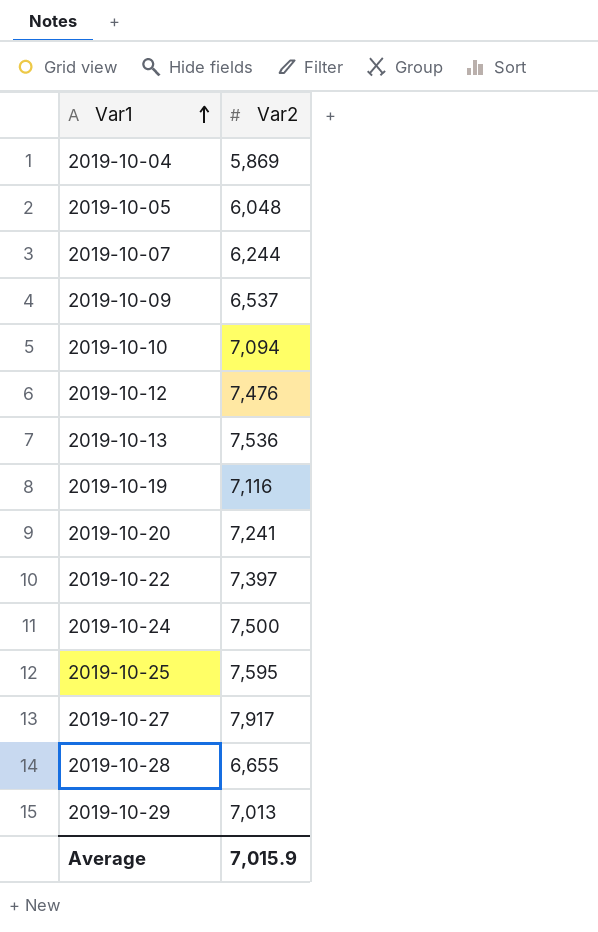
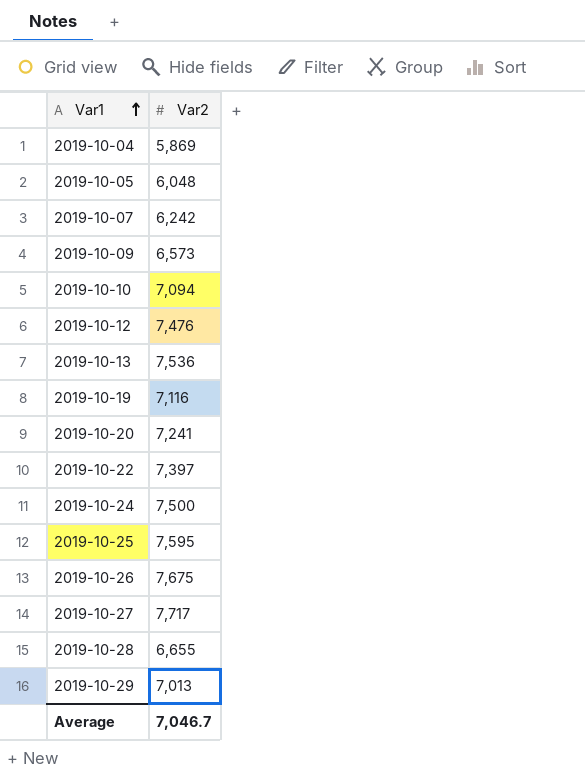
2019-10-07 | Var2: 6,244 -> 6,242
2019-10-09 | Var2: 6,537 -> 6,573
row 2019-10-26: none -> 7,675
2019-10-27 | Var2: 7,917 -> 7,717
Average | Var2: 7,015.9 -> 7,046.7

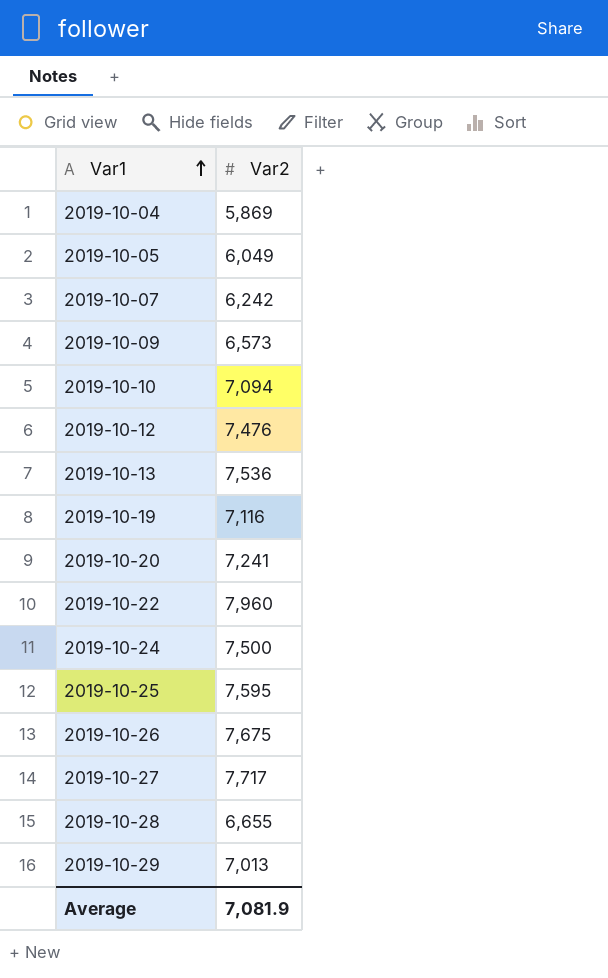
2019-10-05 | Var2: 6,048 -> 6,049
2019-10-22 | Var2: 7,397 -> 7,960
Average | Var2: 7,046.7 -> 7,081.9

